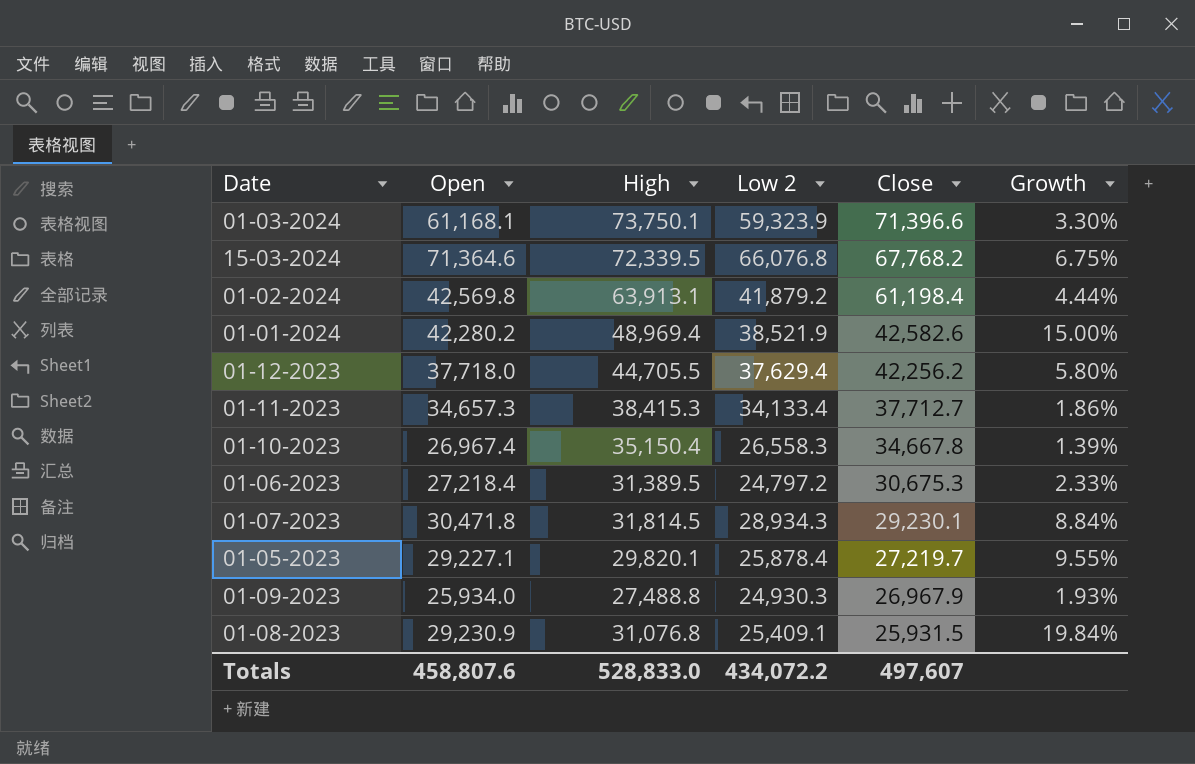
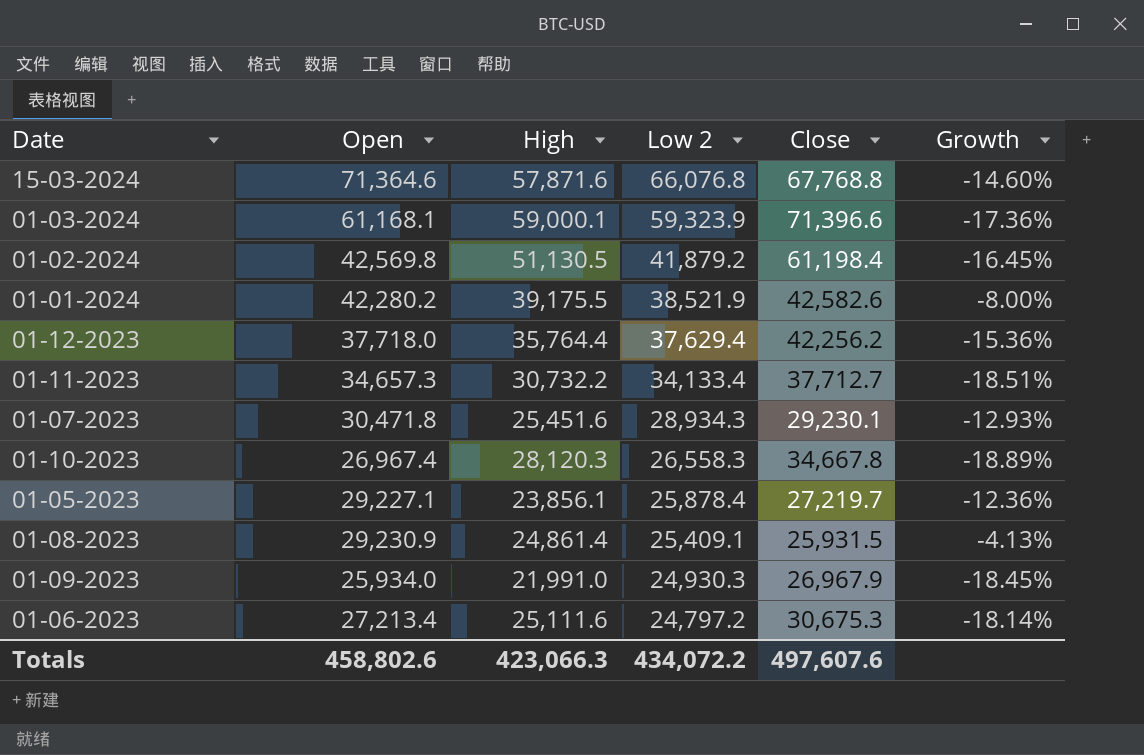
row order: Close descending -> Low 2 descending
15-03-2024 | High: 72,339.5 -> 57,871.6
15-03-2024 | Close: 67,768.2 -> 67,768.8
15-03-2024 | Growth: 6.75% -> -14.60%
01-03-2024 | High: 73,750.1 -> 59,000.1
01-03-2024 | Growth: 3.30% -> -17.36%
01-02-2024 | High: 63,913.1 -> 51,130.5
01-02-2024 | Growth: 4.44% -> -16.45%
01-01-2024 | High: 48,969.4 -> 39,175.5
01-01-2024 | Growth: 15.00% -> -8.00%
01-12-2023 | High: 44,705.5 -> 35,764.4
01-12-2023 | Growth: 5.80% -> -15.36%
01-11-2023 | High: 38,415.3 -> 30,732.2
01-11-2023 | Growth: 1.86% -> -18.51%
01-07-2023 | High: 31,814.5 -> 25,451.6
01-07-2023 | Growth: 8.84% -> -12.93%
01-10-2023 | High: 35,150.4 -> 28,120.3
01-10-2023 | Growth: 1.39% -> -18.89%
01-05-2023 | High: 29,820.1 -> 23,856.1
01-05-2023 | Growth: 9.55% -> -12.36%
01-08-2023 | High: 31,076.8 -> 24,861.4
01-08-2023 | Growth: 19.84% -> -4.13%
01-09-2023 | High: 27,488.8 -> 21,991.0
01-09-2023 | Growth: 1.93% -> -18.45%
01-06-2023 | Open: 27,218.4 -> 27,213.4
01-06-2023 | High: 31,389.5 -> 25,111.6
01-06-2023 | Growth: 2.33% -> -18.14%
Totals | Open: 458,807.6 -> 458,802.6
Totals | High: 528,833.0 -> 423,066.3
Totals | Close: 497,607 -> 497,607.6

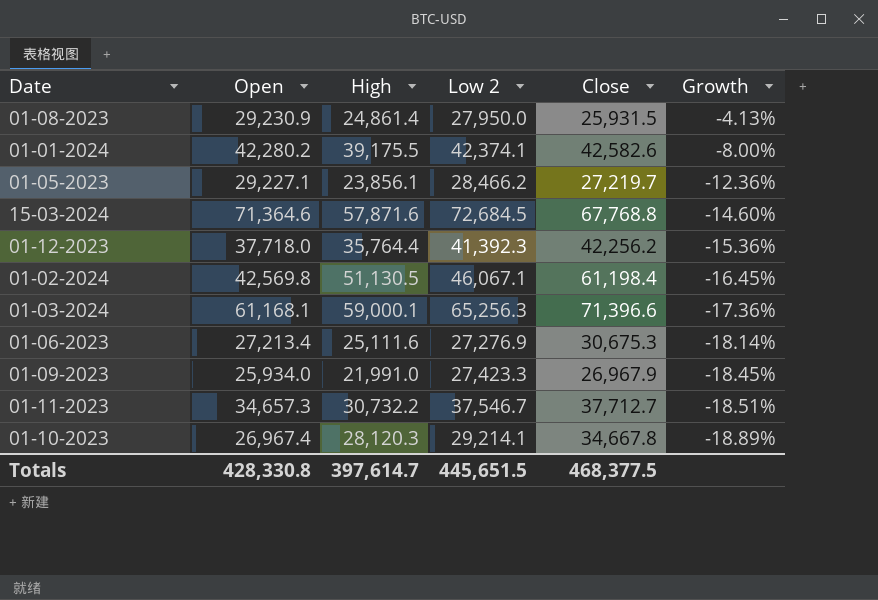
row order: Low 2 descending -> Growth descending
row 01-07-2023: 30,471.8 | 25,451.6 | 28,934.3 | 29,230.1 | -12.93% -> none
01-08-2023 | Low 2: 25,409.1 -> 27,950.0
01-01-2024 | Low 2: 38,521.9 -> 42,374.1
01-05-2023 | Low 2: 25,878.4 -> 28,466.2
15-03-2024 | Low 2: 66,076.8 -> 72,684.5
01-12-2023 | Low 2: 37,629.4 -> 41,392.3
01-02-2024 | Low 2: 41,879.2 -> 46,067.1
01-03-2024 | Low 2: 59,323.9 -> 65,256.3
01-06-2023 | Low 2: 24,797.2 -> 27,276.9
01-09-2023 | Low 2: 24,930.3 -> 27,423.3
01-11-2023 | Low 2: 34,133.4 -> 37,546.7
01-10-2023 | Low 2: 26,558.3 -> 29,214.1
Totals | Open: 458,802.6 -> 428,330.8
Totals | High: 423,066.3 -> 397,614.7
Totals | Low 2: 434,072.2 -> 445,651.5
Totals | Close: 497,607.6 -> 468,377.5

